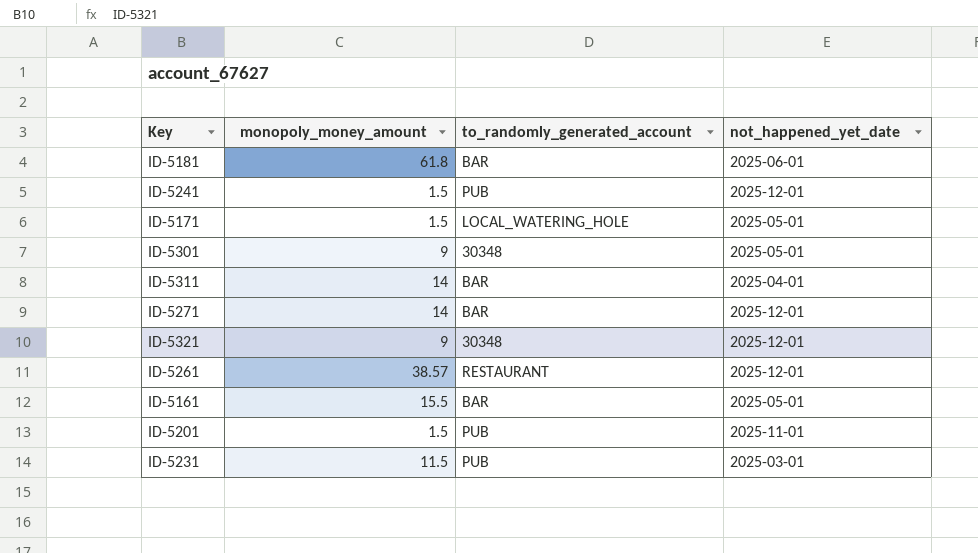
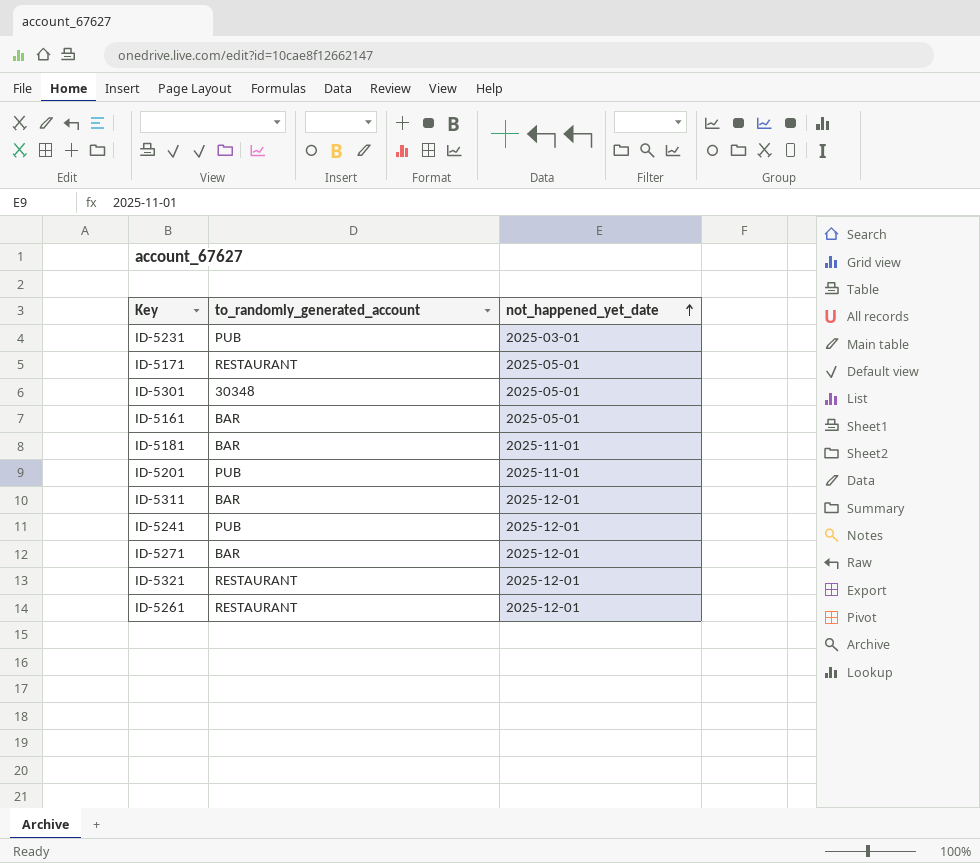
row order: none -> not_happened_yet_date ascending
column monopoly_money_amount | position: 2 -> none
ID-5171 | to_randomly_generated_account: LOCAL_WATERING_HOLE -> RESTAURANT
ID-5181 | not_happened_yet_date: 2025-06-01 -> 2025-11-01
ID-5311 | not_happened_yet_date: 2025-04-01 -> 2025-12-01
ID-5321 | to_randomly_generated_account: 30348 -> RESTAURANT

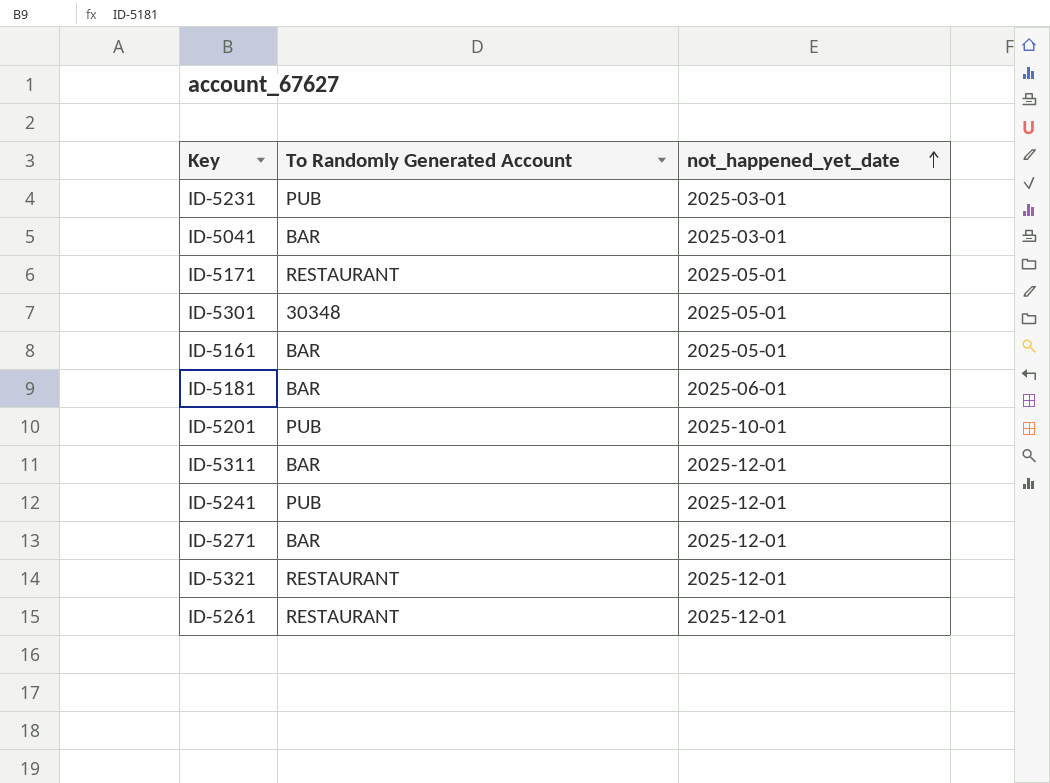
column name: to_randomly_generated_account -> To Randomly Generated Account
row ID-5041: none -> BAR | 2025-03-01
ID-5181 | not_happened_yet_date: 2025-11-01 -> 2025-06-01
ID-5201 | not_happened_yet_date: 2025-11-01 -> 2025-10-01

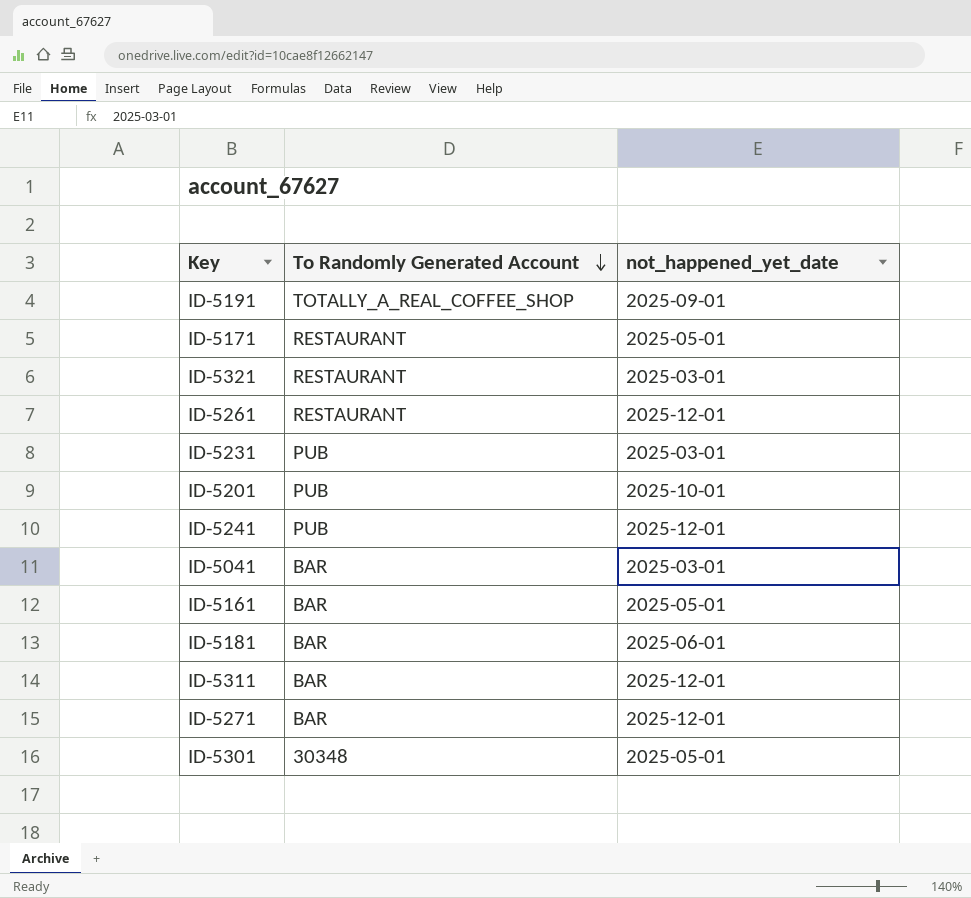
row order: not_happened_yet_date ascending -> To Randomly Generated Account descending
row ID-5191: none -> TOTALLY_A_REAL_COFFEE_SHOP | 2025-09-01
ID-5321 | not_happened_yet_date: 2025-12-01 -> 2025-03-01

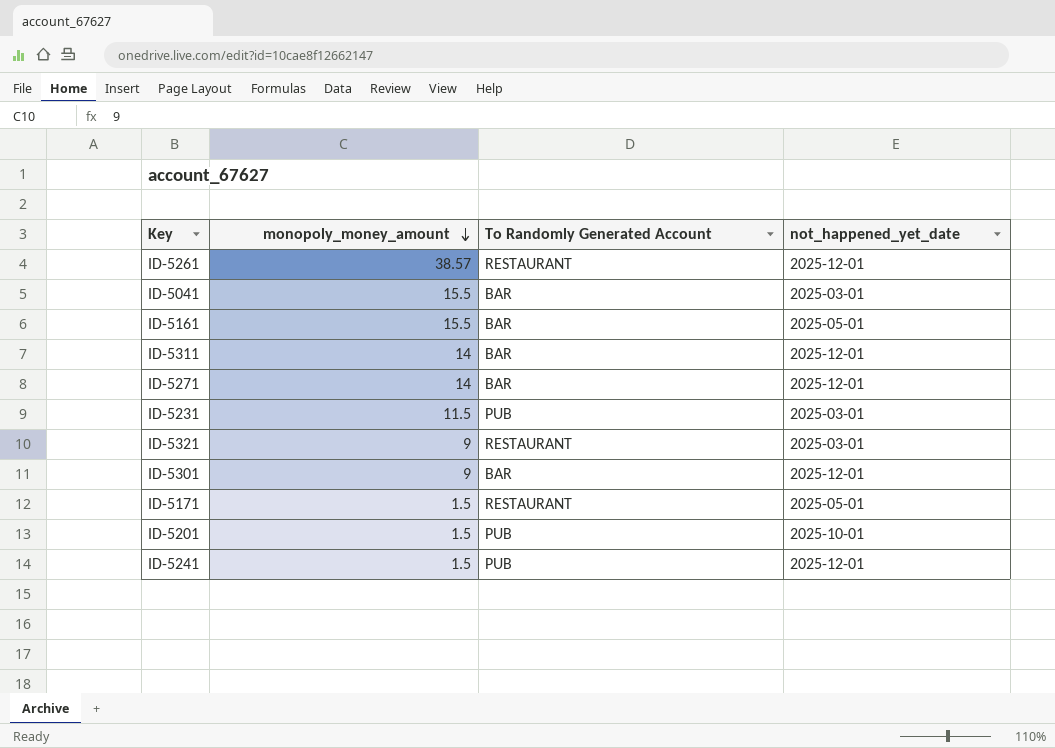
row order: To Randomly Generated Account descending -> monopoly_money_amount descending
column monopoly_money_amount | position: none -> 2
row ID-5191: TOTALLY_A_REAL_COFFEE_SHOP | 2025-09-01 -> none
row ID-5181: BAR | 2025-06-01 -> none
ID-5301 | To Randomly Generated Account: 30348 -> BAR
ID-5301 | not_happened_yet_date: 2025-05-01 -> 2025-12-01

